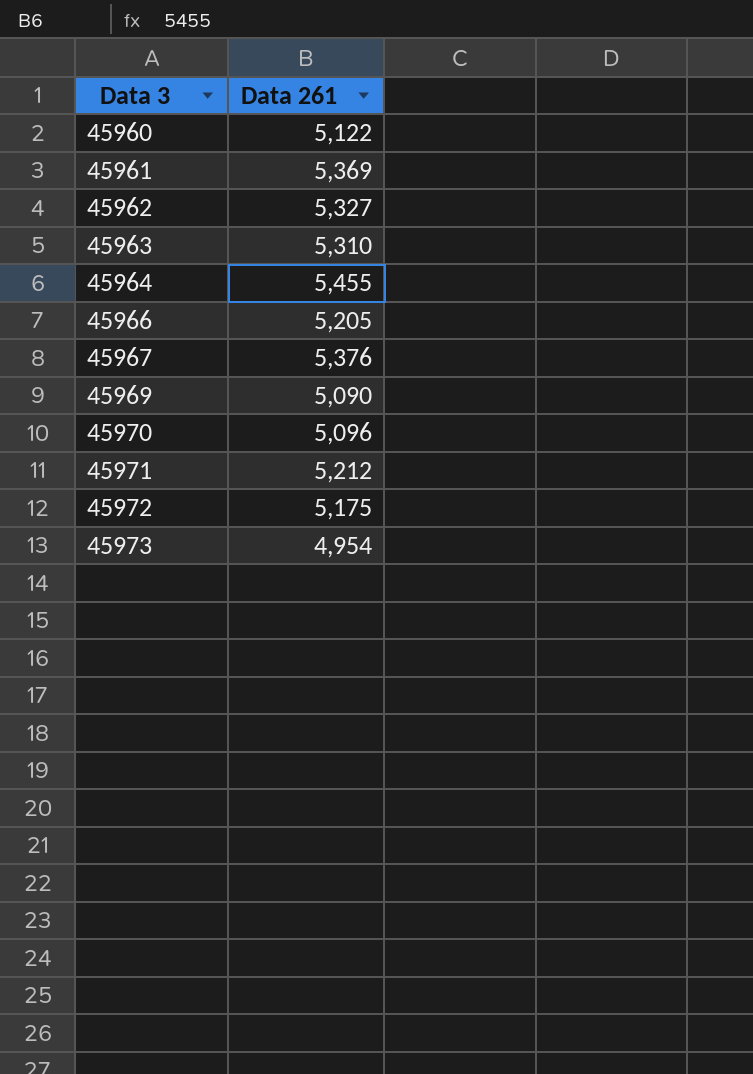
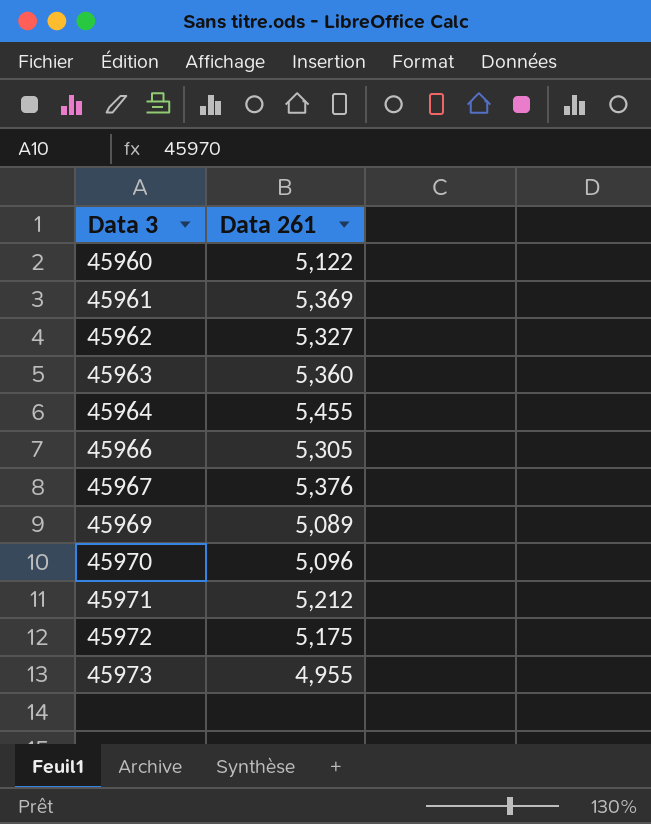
45963 | Data 261: 5,310 -> 5,360
45966 | Data 261: 5,205 -> 5,305
45969 | Data 261: 5,090 -> 5,089
45973 | Data 261: 4,954 -> 4,955

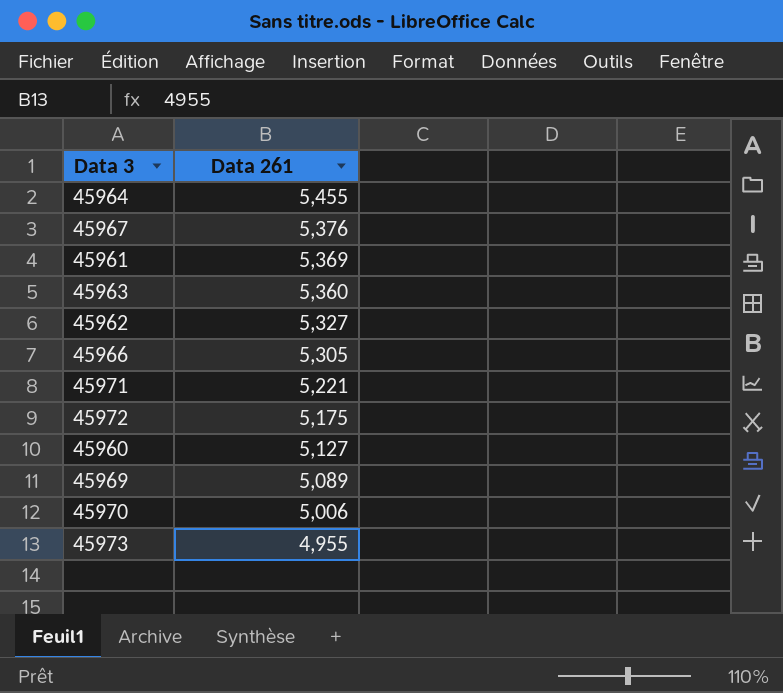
row order: Data 3 ascending -> Data 261 descending
45971 | Data 261: 5,212 -> 5,221
45960 | Data 261: 5,122 -> 5,127
45970 | Data 261: 5,096 -> 5,006

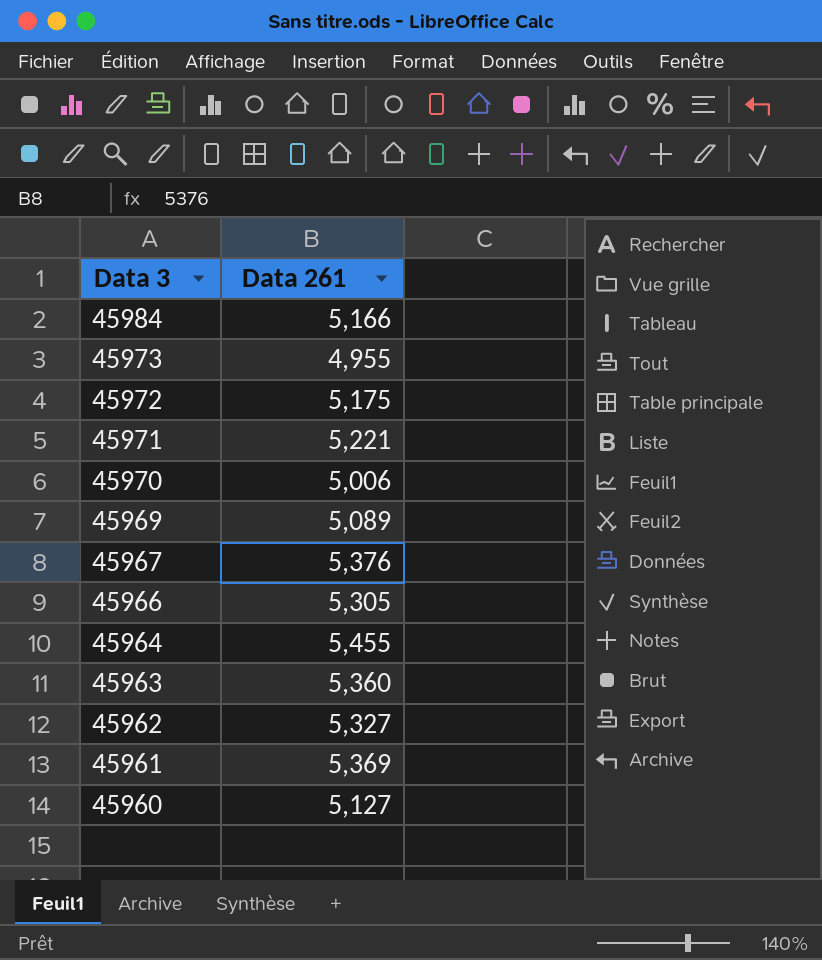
row order: Data 261 descending -> Data 3 descending
row 45984: none -> 5,166

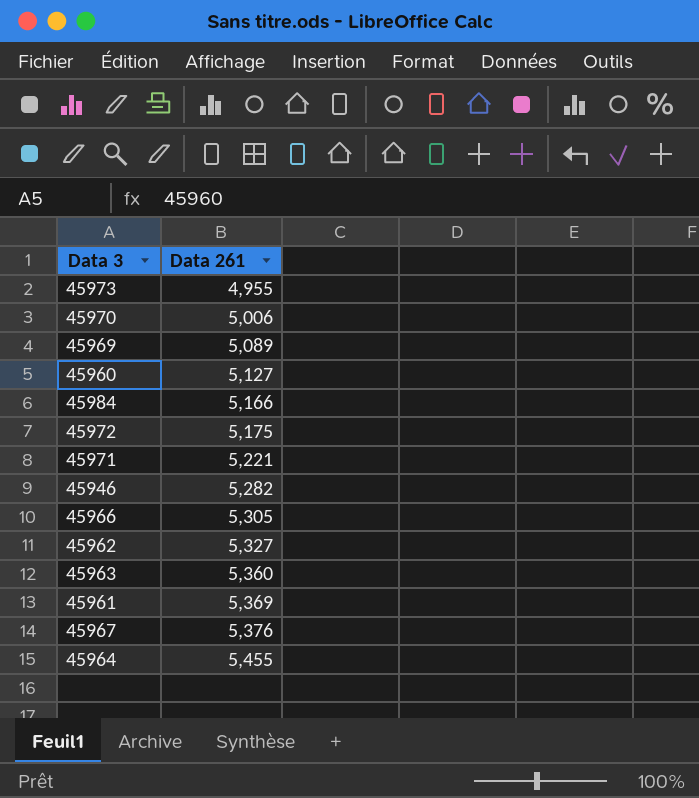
row order: Data 3 descending -> Data 261 ascending
row 45946: none -> 5,282

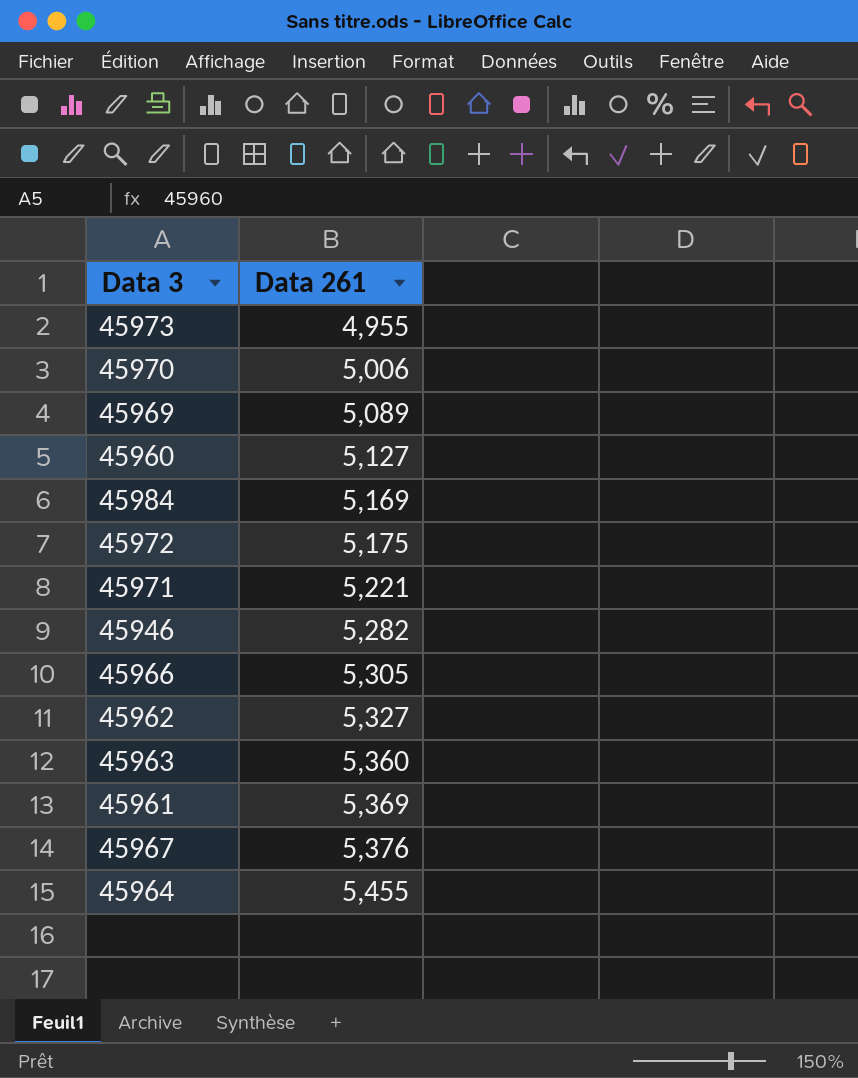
45984 | Data 261: 5,166 -> 5,169

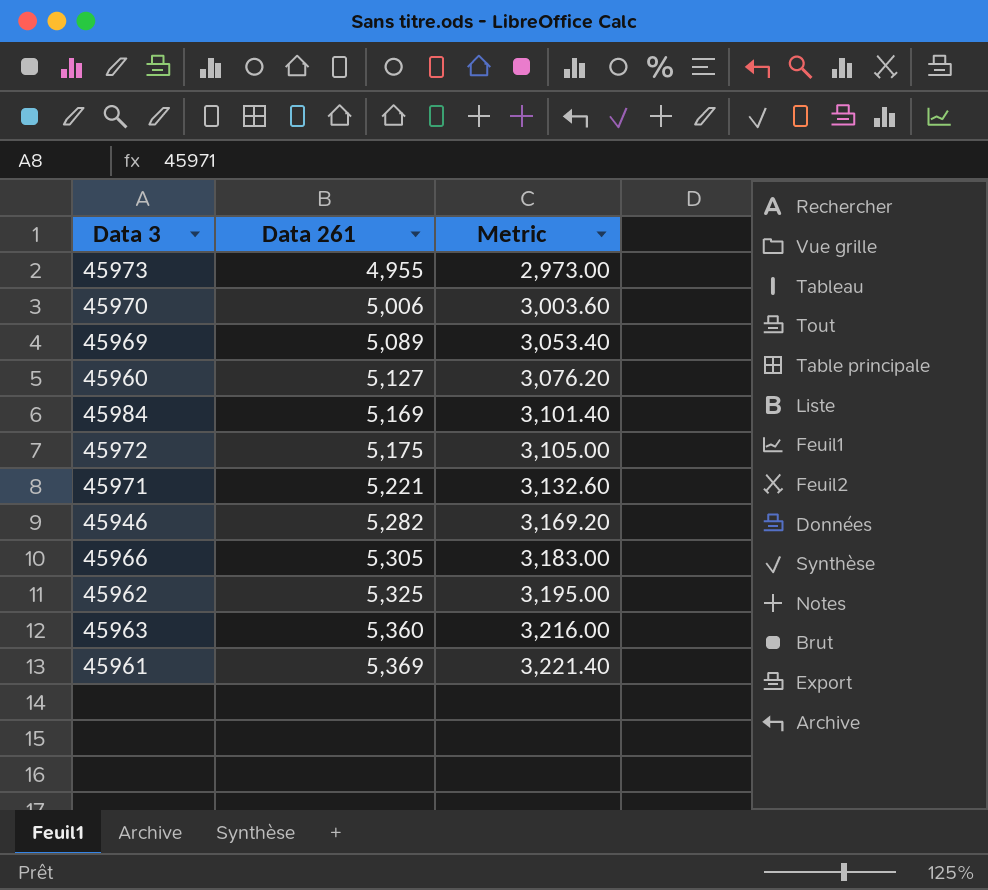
column Metric | formula: none -> [Data 261] * 0.6
row 45967: 5,376 -> none
row 45964: 5,455 -> none
45962 | Data 261: 5,327 -> 5,325

